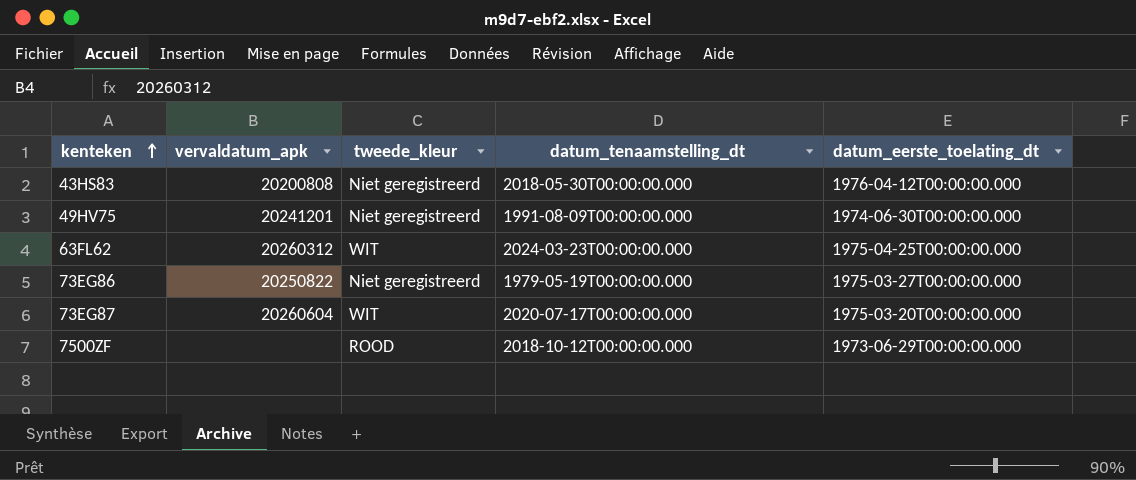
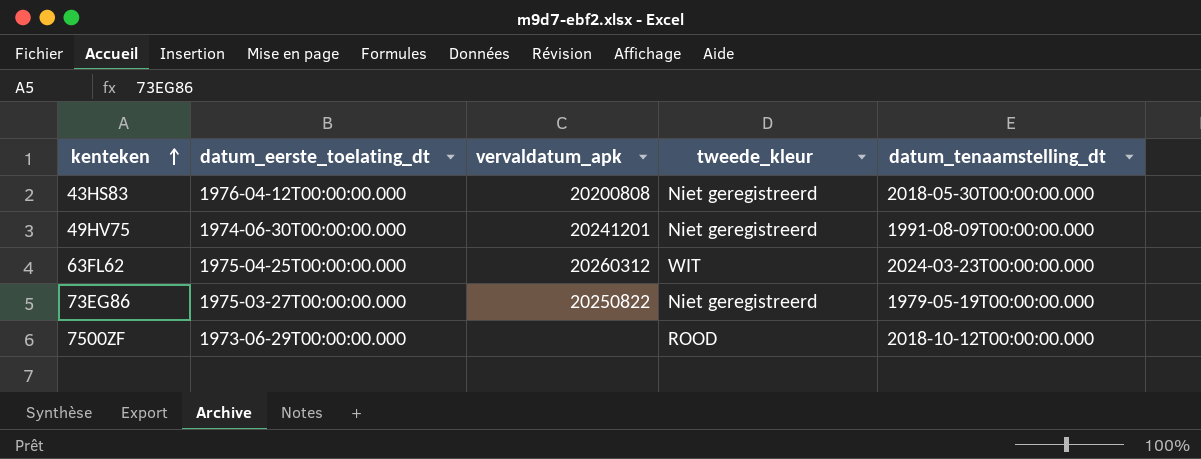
column datum_eerste_toelating_dt | position: 5 -> 2
row 73EG87: 20260604 | WIT | 2020-07-17T00:00:00.000 | 1975-03-20T00:00:00.000 -> none

